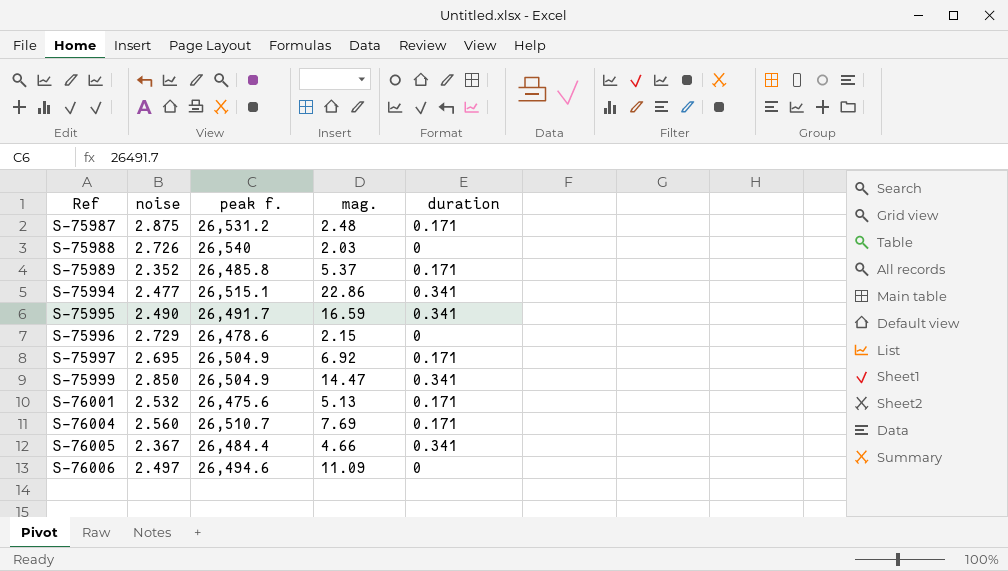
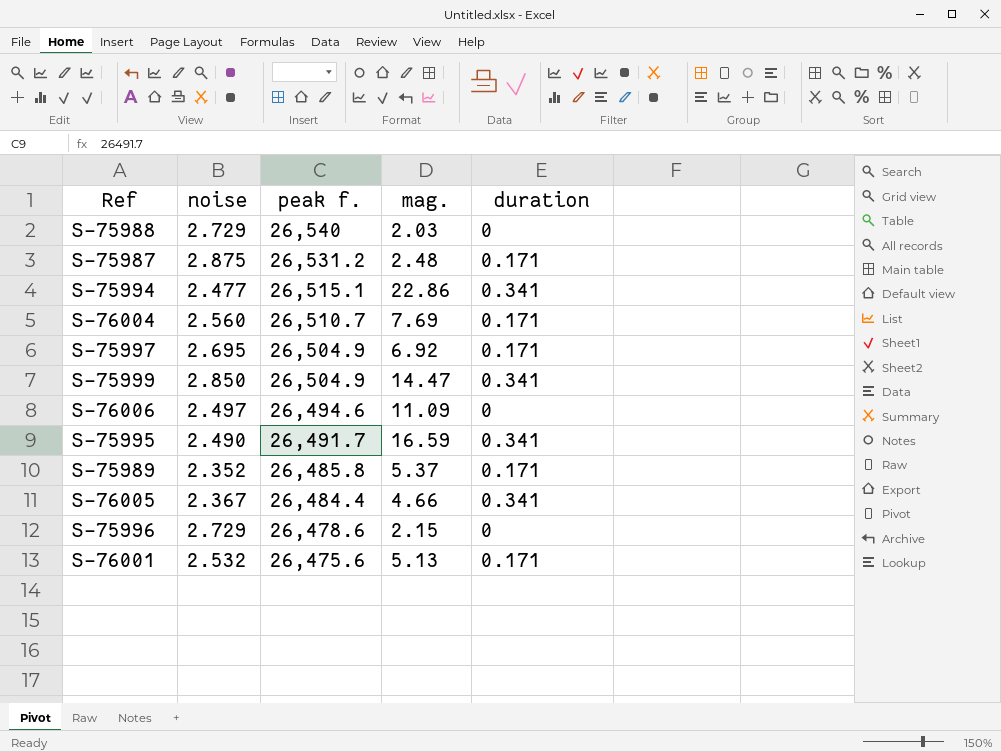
row order: Ref ascending -> peak f. descending
S-75988 | noise: 2.726 -> 2.729

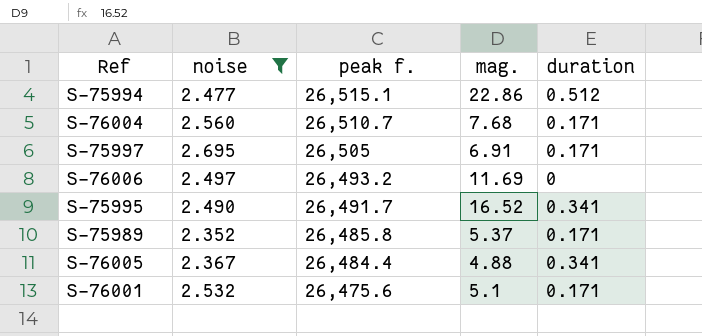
filter: none -> noise <= 2.695
S-75994 | duration: 0.341 -> 0.512
S-76004 | mag.: 7.69 -> 7.68
S-75997 | peak f.: 26,504.9 -> 26,505
S-75997 | mag.: 6.92 -> 6.91
S-76006 | peak f.: 26,494.6 -> 26,493.2
S-76006 | mag.: 11.09 -> 11.69
S-75995 | mag.: 16.59 -> 16.52
S-76005 | mag.: 4.66 -> 4.88
S-76001 | mag.: 5.13 -> 5.1

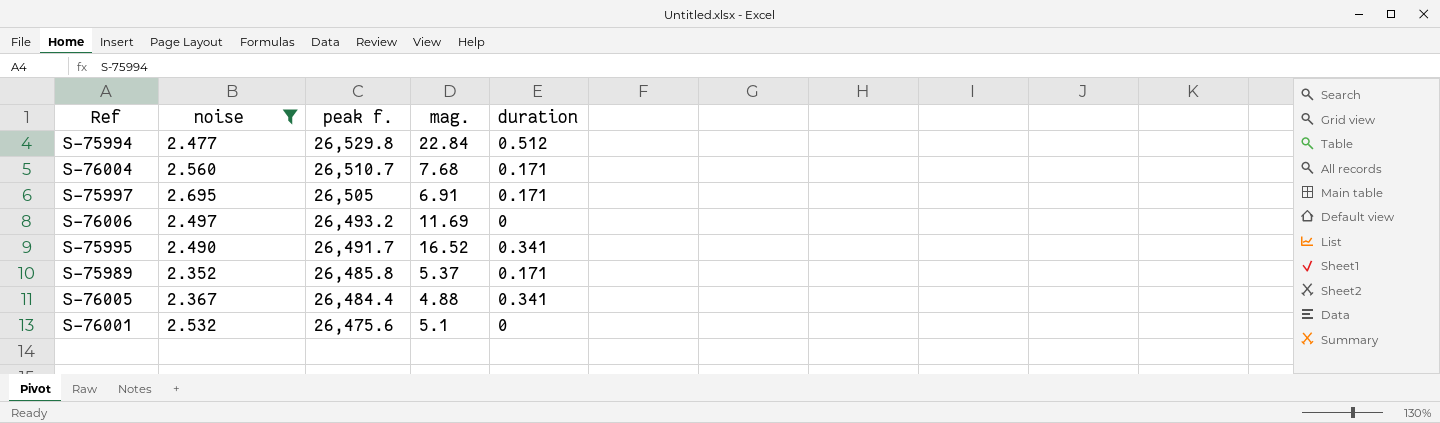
S-75994 | peak f.: 26,515.1 -> 26,529.8
S-75994 | mag.: 22.86 -> 22.84
S-76001 | duration: 0.171 -> 0

